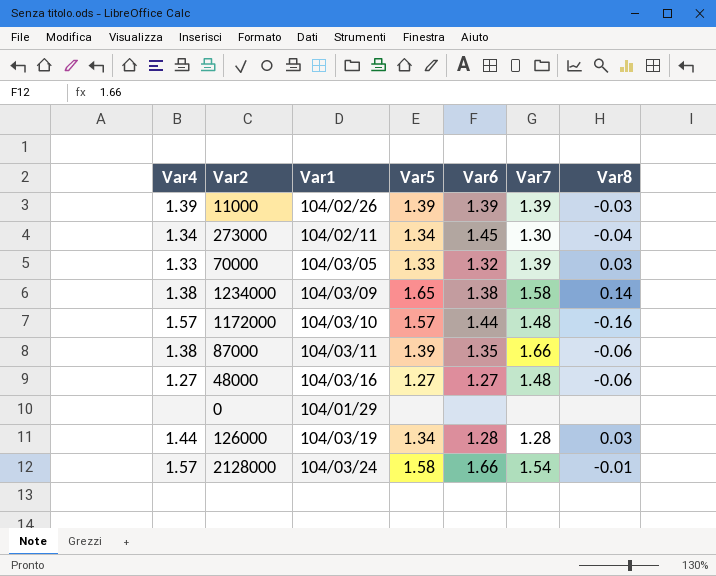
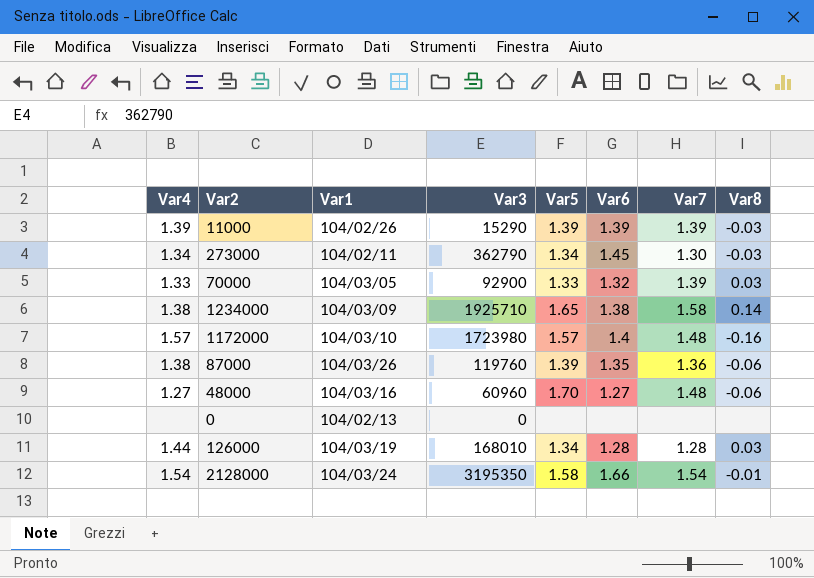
column Var3 | position: none -> 4
273000 | Var8: -0.04 -> -0.03
1172000 | Var6: 1.44 -> 1.4
87000 | Var1: 104/03/11 -> 104/03/26
87000 | Var7: 1.66 -> 1.36
48000 | Var5: 1.27 -> 1.70
0 | Var1: 104/01/29 -> 104/02/13
2128000 | Var4: 1.57 -> 1.54

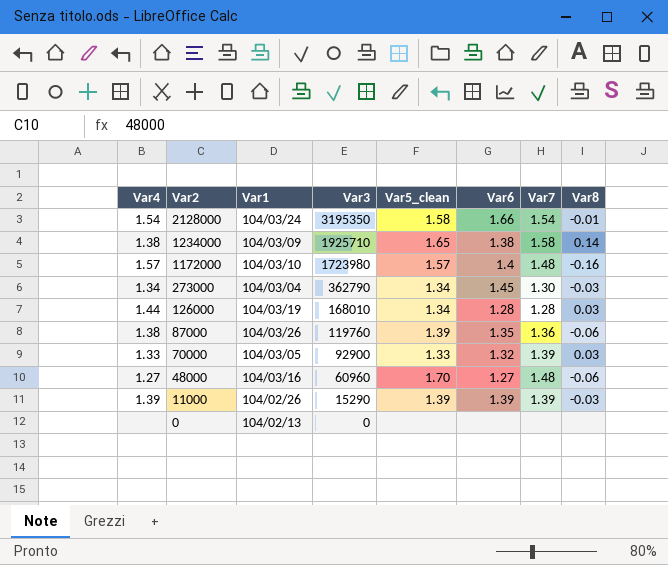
row order: none -> Var2 descending
column name: Var5 -> Var5_clean
273000 | Var1: 104/02/11 -> 104/03/04

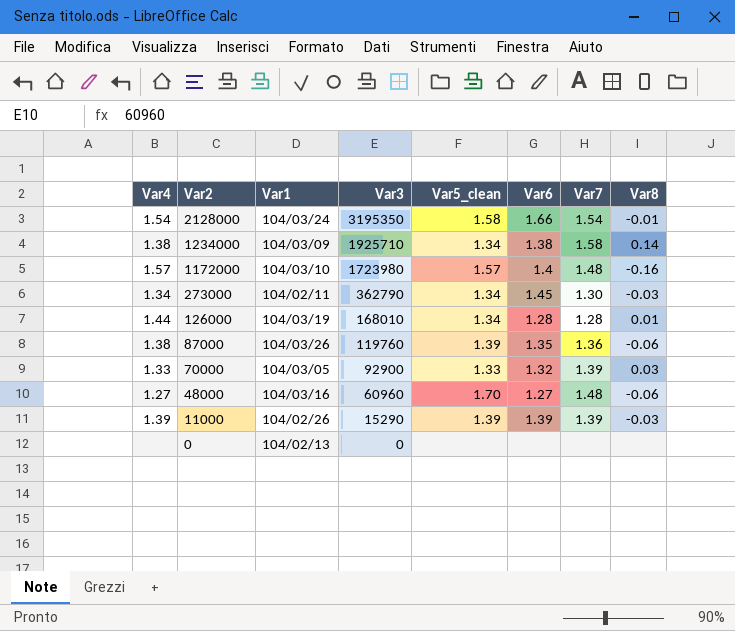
1234000 | Var5_clean: 1.65 -> 1.34
273000 | Var1: 104/03/04 -> 104/02/11
126000 | Var8: 0.03 -> 0.01

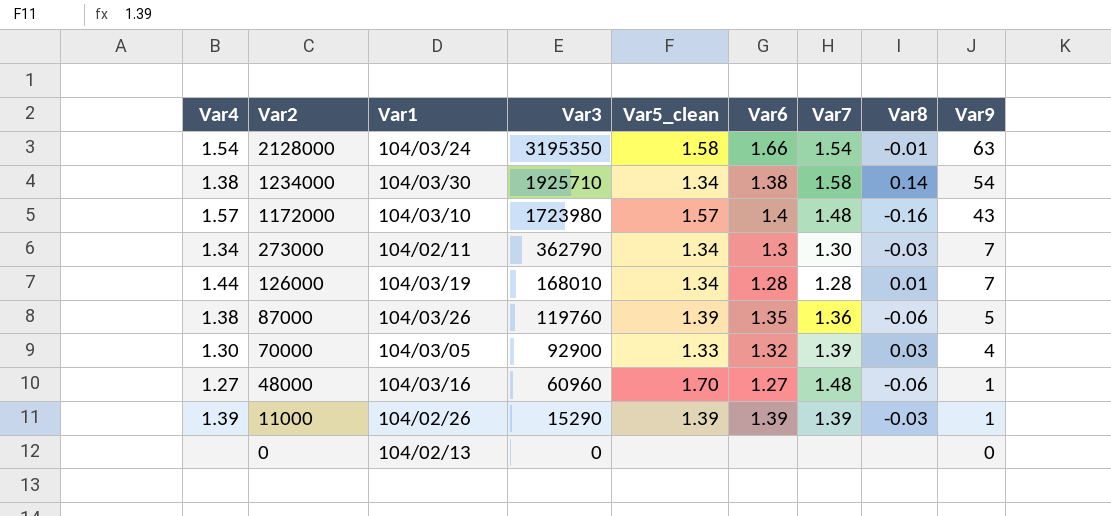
column Var9 | position: none -> 9
1234000 | Var1: 104/03/09 -> 104/03/30
273000 | Var6: 1.45 -> 1.3
70000 | Var4: 1.33 -> 1.30

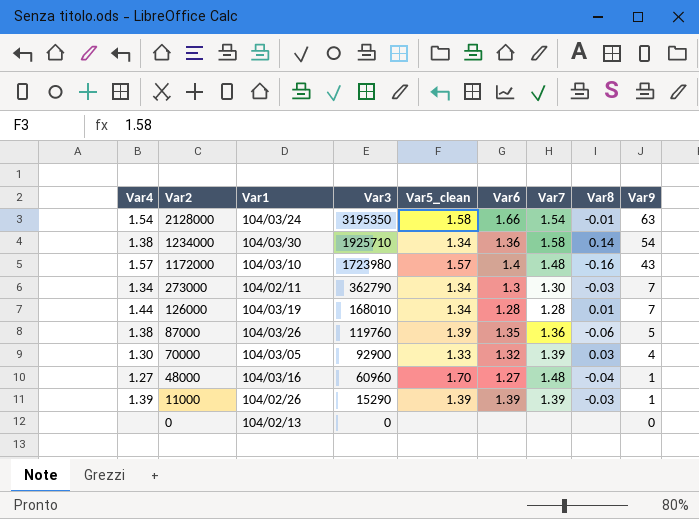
1234000 | Var6: 1.38 -> 1.36
48000 | Var8: -0.06 -> -0.04

